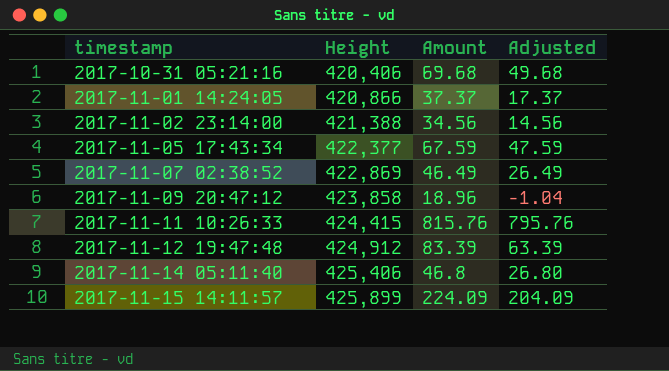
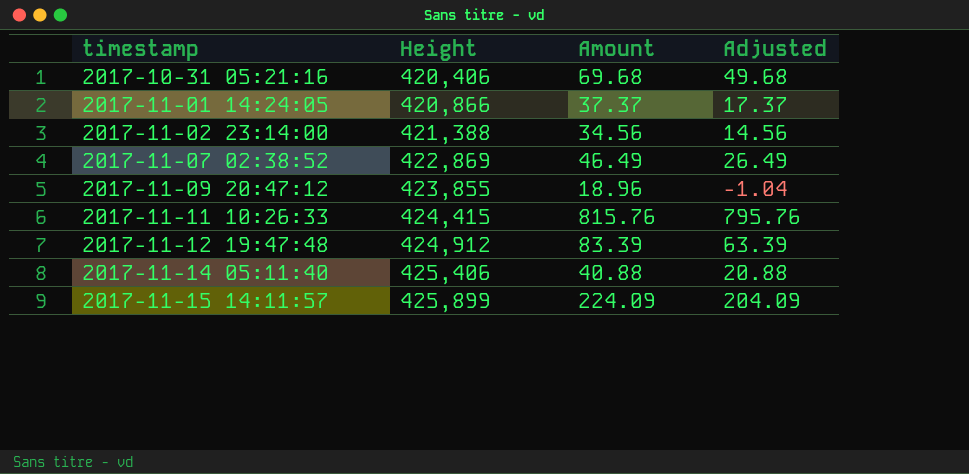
row 2017-11-05 17:43:34: 422,377 | 67.59 | 47.59 -> none
2017-11-09 20:47:12 | Height: 423,858 -> 423,855
2017-11-14 05:11:40 | Amount: 46.8 -> 40.88
2017-11-14 05:11:40 | Adjusted: 26.80 -> 20.88

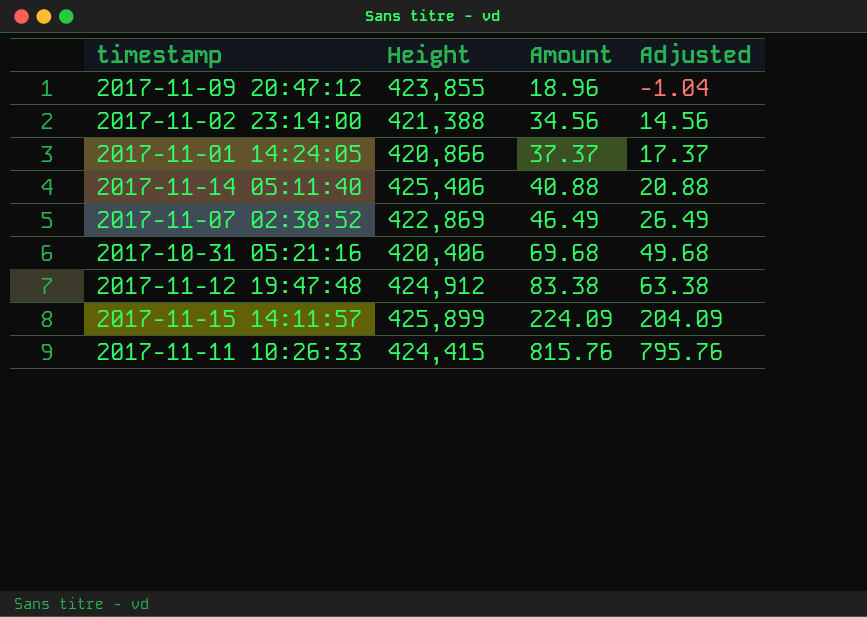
row order: timestamp ascending -> Amount ascending
2017-11-12 19:47:48 | Amount: 83.39 -> 83.38
2017-11-12 19:47:48 | Adjusted: 63.39 -> 63.38

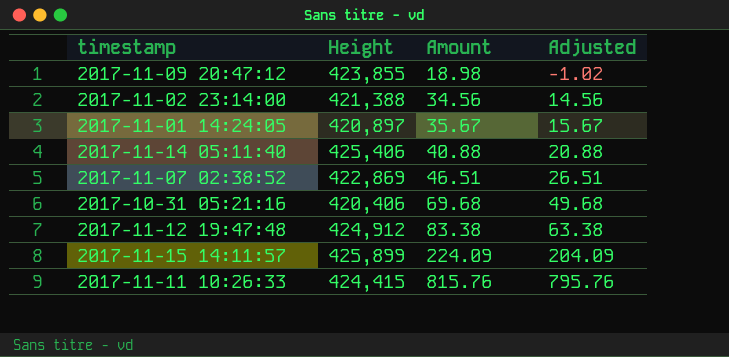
2017-11-09 20:47:12 | Amount: 18.96 -> 18.98
2017-11-09 20:47:12 | Adjusted: -1.04 -> -1.02
2017-11-01 14:24:05 | Height: 420,866 -> 420,897
2017-11-01 14:24:05 | Amount: 37.37 -> 35.67
2017-11-01 14:24:05 | Adjusted: 17.37 -> 15.67
2017-11-07 02:38:52 | Amount: 46.49 -> 46.51
2017-11-07 02:38:52 | Adjusted: 26.49 -> 26.51

